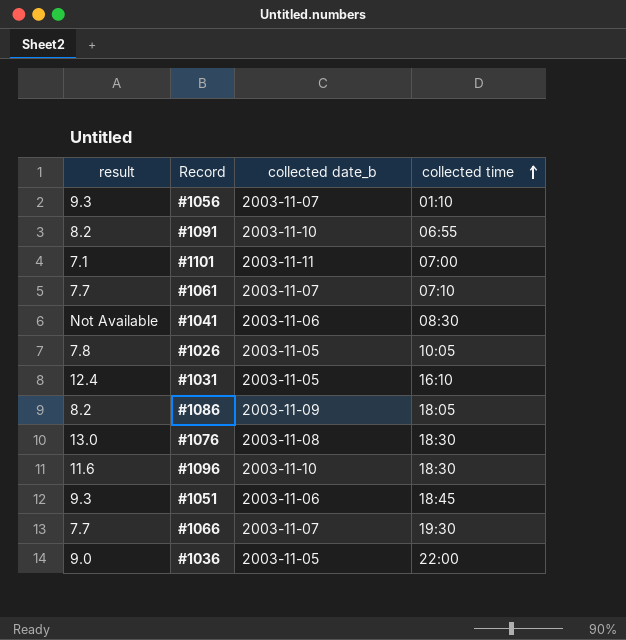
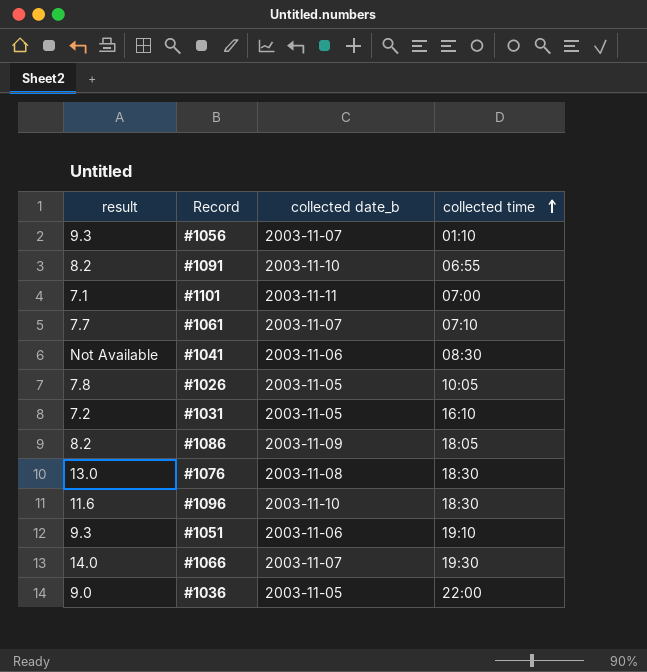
#1031 | result: 12.4 -> 7.2
#1051 | collected time: 18:45 -> 19:10
#1066 | result: 7.7 -> 14.0

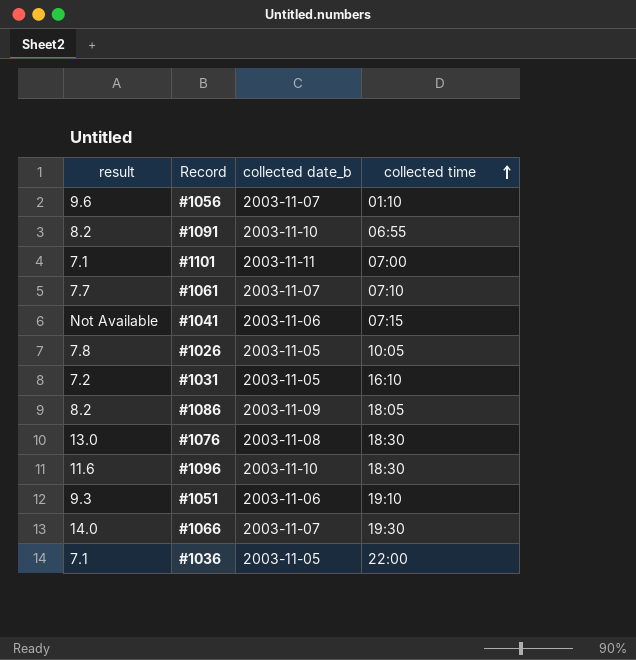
#1056 | result: 9.3 -> 9.6
#1041 | collected time: 08:30 -> 07:15
#1036 | result: 9.0 -> 7.1

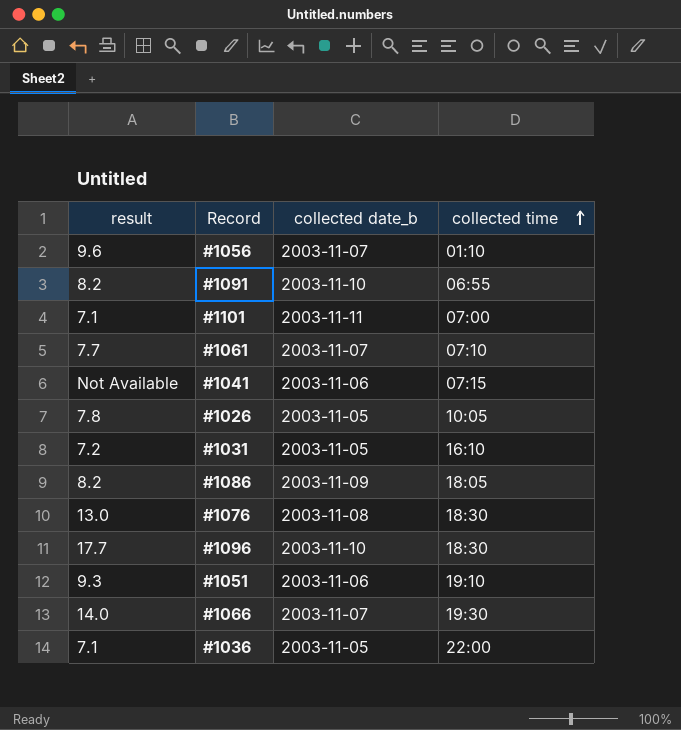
#1096 | result: 11.6 -> 17.7

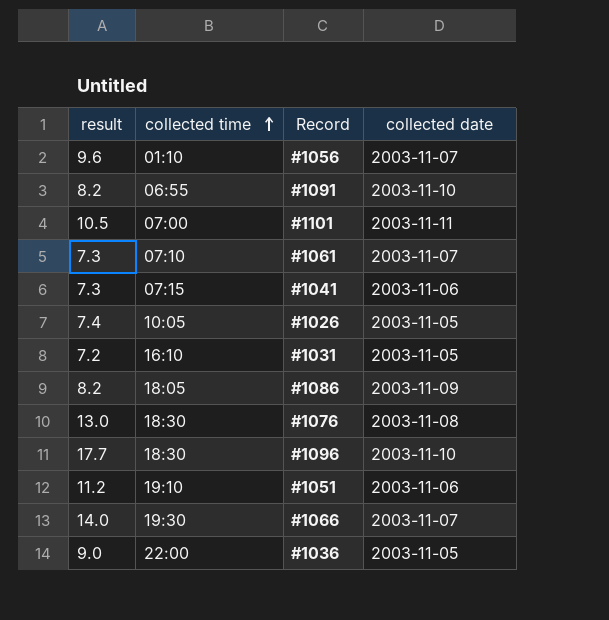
column collected time | position: 4 -> 2
column name: collected date_b -> collected date
#1101 | result: 7.1 -> 10.5
#1061 | result: 7.7 -> 7.3
#1041 | result: Not Available -> 7.3
#1026 | result: 7.8 -> 7.4
#1051 | result: 9.3 -> 11.2
#1036 | result: 7.1 -> 9.0

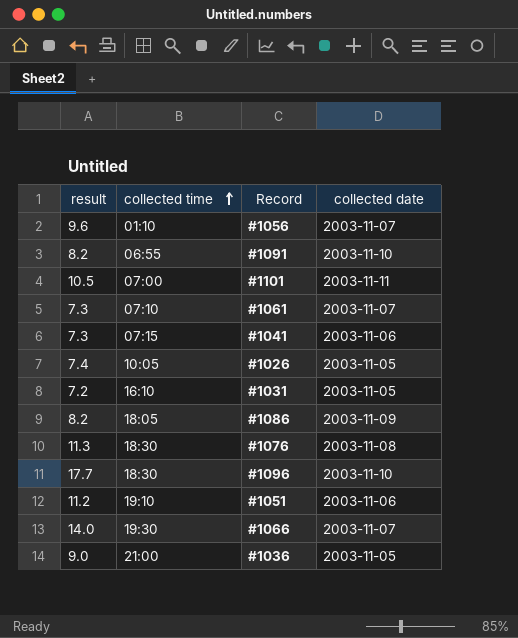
#1076 | result: 13.0 -> 11.3
#1036 | collected time: 22:00 -> 21:00

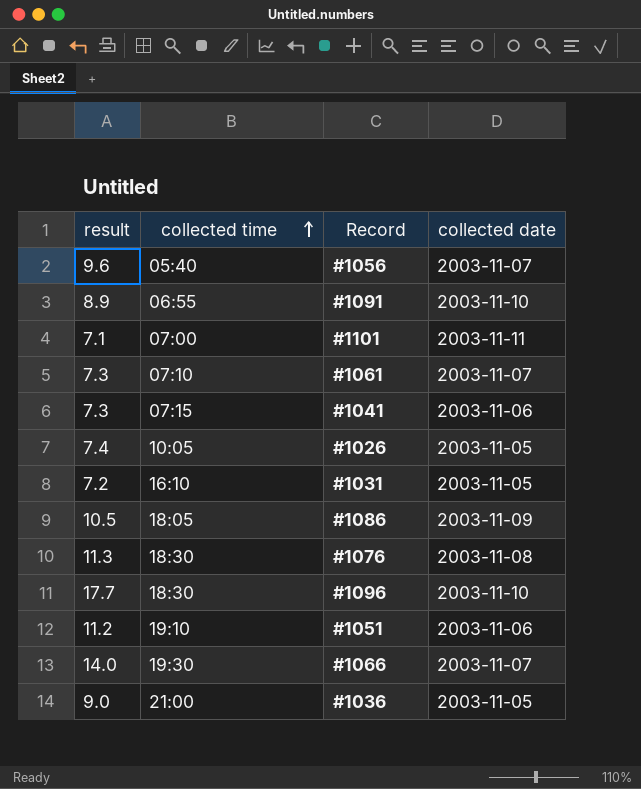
#1056 | collected time: 01:10 -> 05:40
#1091 | result: 8.2 -> 8.9
#1101 | result: 10.5 -> 7.1
#1086 | result: 8.2 -> 10.5

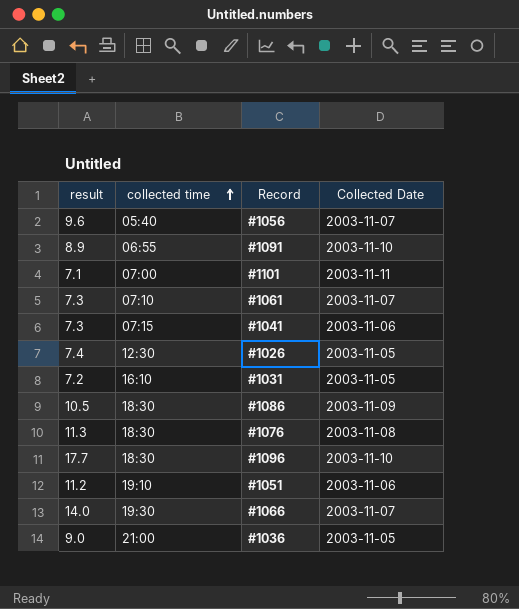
column name: collected date -> Collected Date
#1026 | collected time: 10:05 -> 12:30
#1086 | collected time: 18:05 -> 18:30

